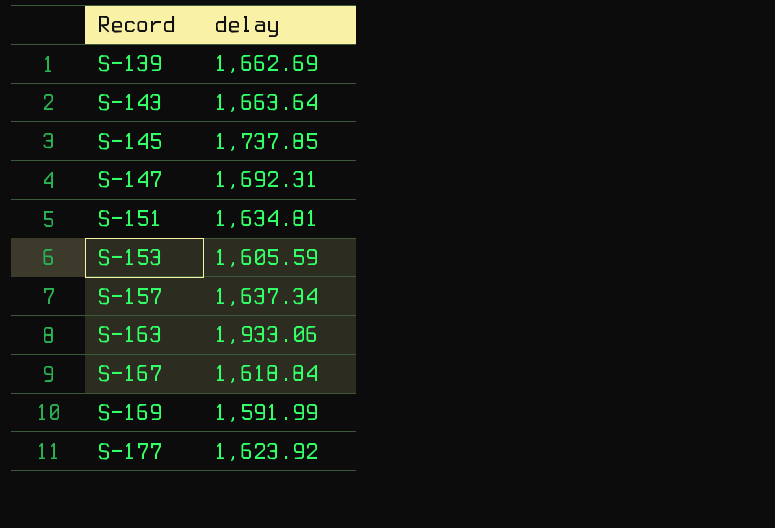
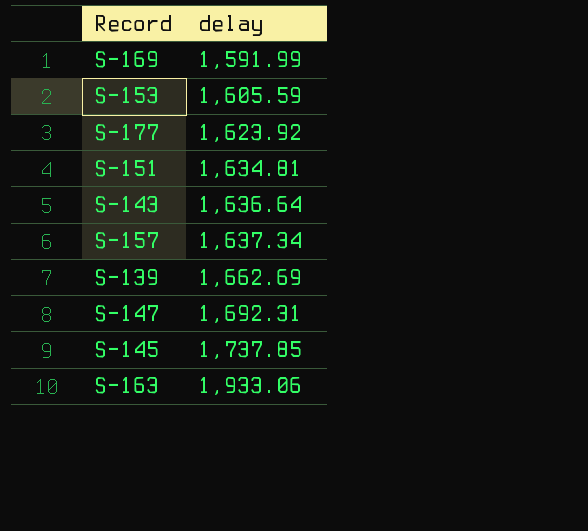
row order: Record ascending -> delay ascending
row S-167: 1,618.84 -> none
S-143 | delay: 1,663.64 -> 1,636.64

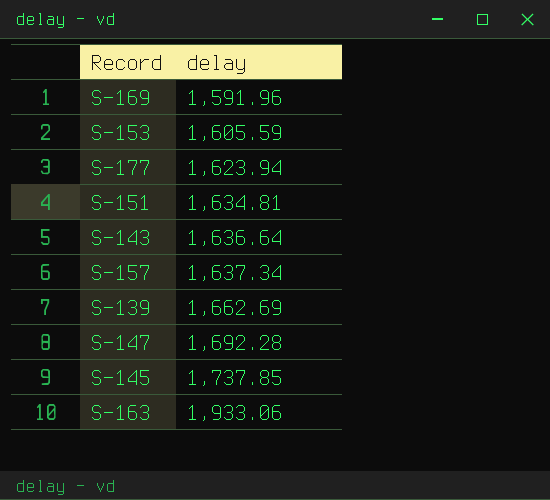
S-169 | delay: 1,591.99 -> 1,591.96
S-177 | delay: 1,623.92 -> 1,623.94
S-147 | delay: 1,692.31 -> 1,692.28

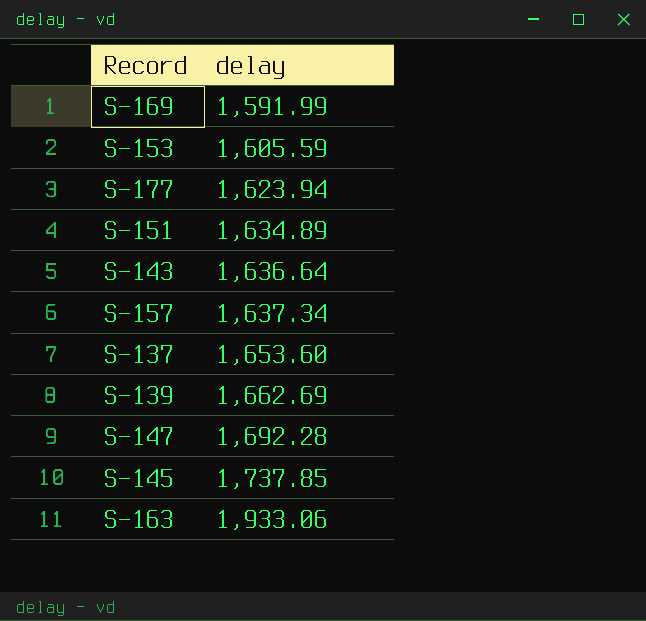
S-169 | delay: 1,591.96 -> 1,591.99
S-151 | delay: 1,634.81 -> 1,634.89
row S-137: none -> 1,653.60

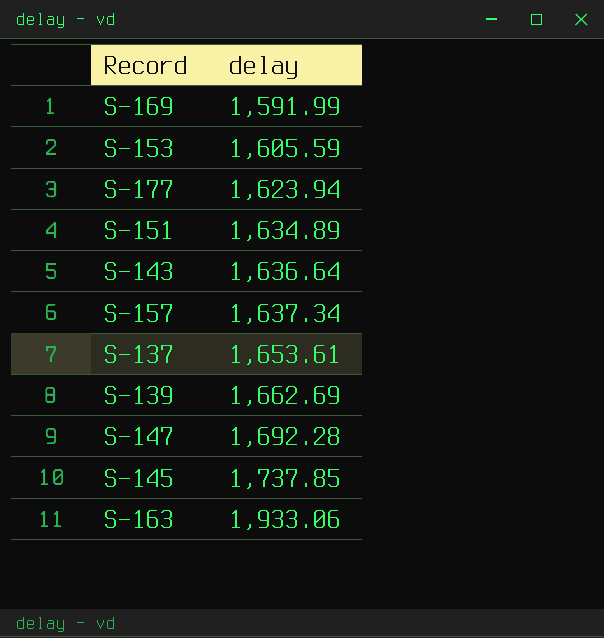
S-137 | delay: 1,653.60 -> 1,653.61

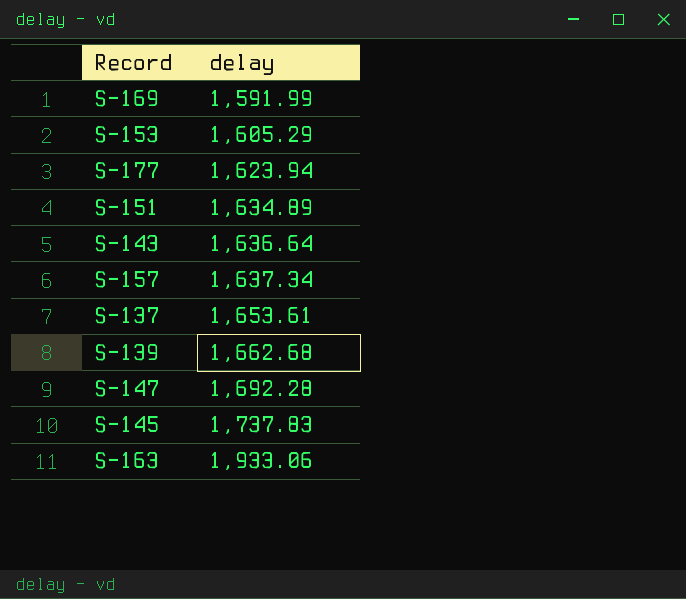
S-153 | delay: 1,605.59 -> 1,605.29
S-139 | delay: 1,662.69 -> 1,662.68
S-145 | delay: 1,737.85 -> 1,737.83

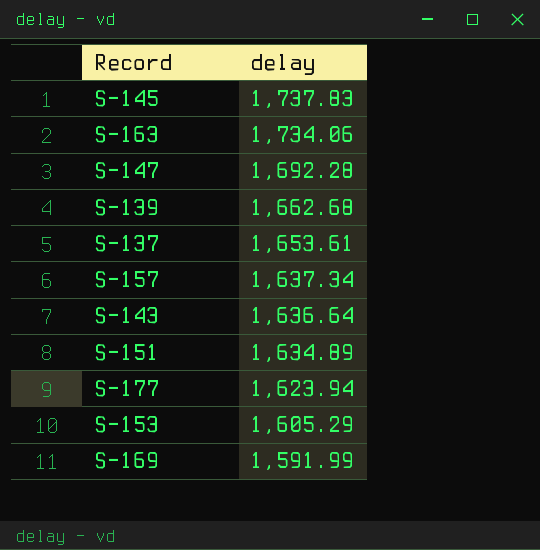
row order: delay ascending -> delay descending
S-163 | delay: 1,933.06 -> 1,734.06

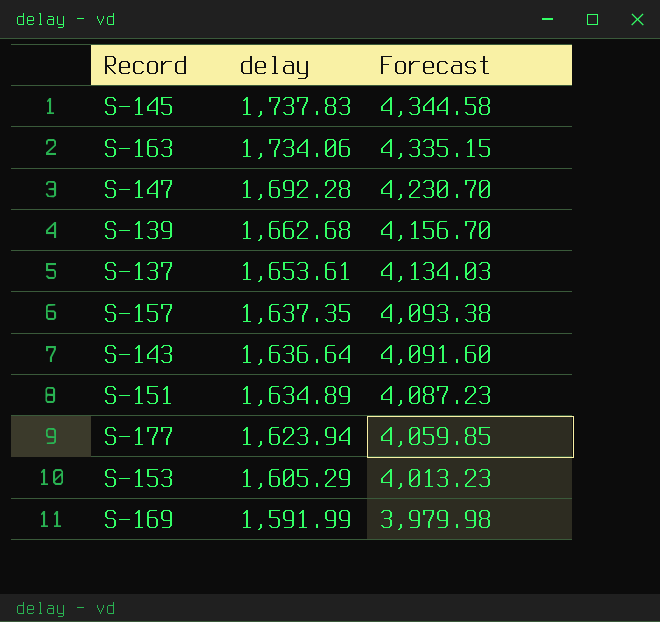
column Forecast | formula: none -> [delay] * 2.5
S-157 | delay: 1,637.34 -> 1,637.35

